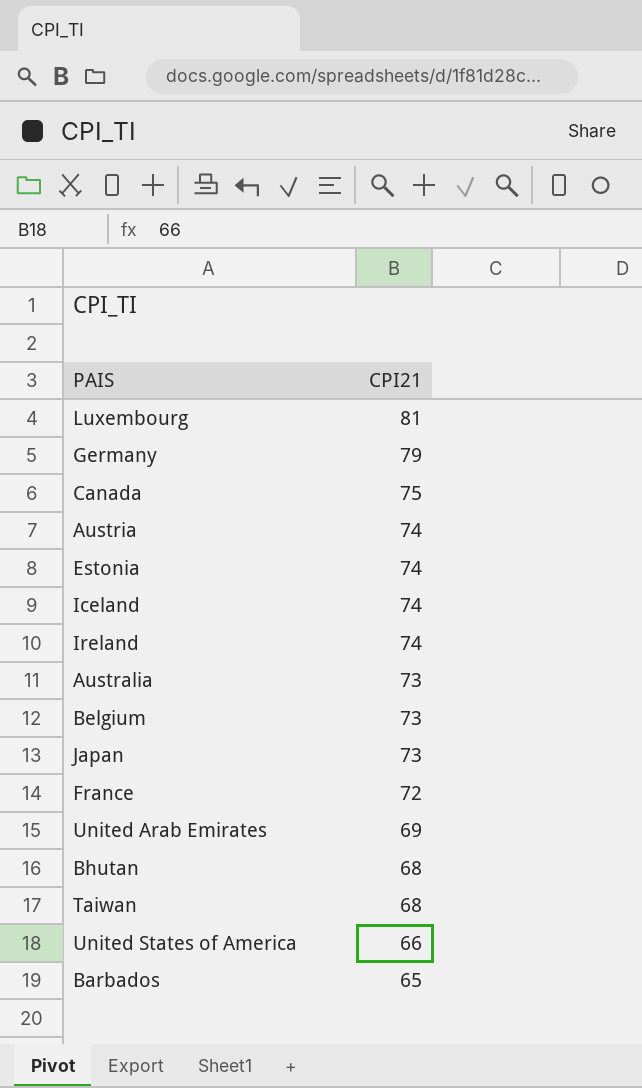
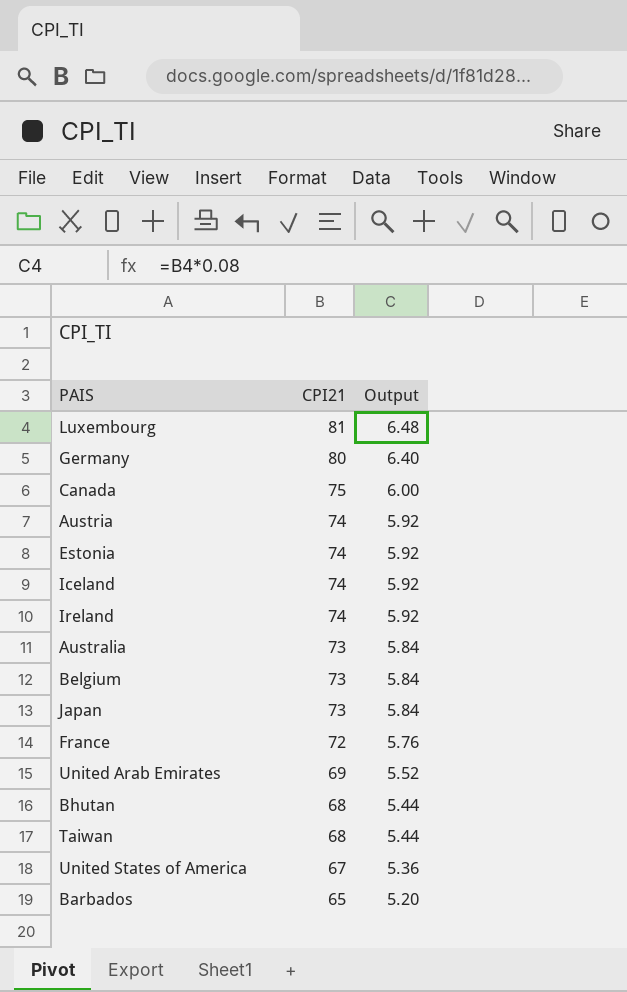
column Output | formula: none -> [CPI21] * 0.08
Germany | CPI21: 79 -> 80
United States of America | CPI21: 66 -> 67

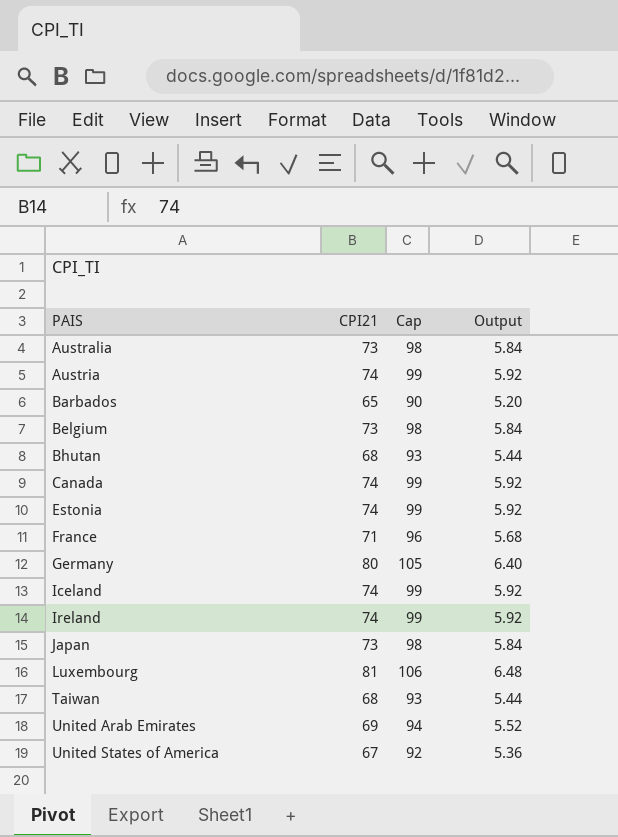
row order: CPI21 descending -> PAIS ascending
column Cap | formula: none -> [CPI21] + 25
Canada | CPI21: 75 -> 74
Canada | Output: 6.00 -> 5.92
France | CPI21: 72 -> 71
France | Output: 5.76 -> 5.68

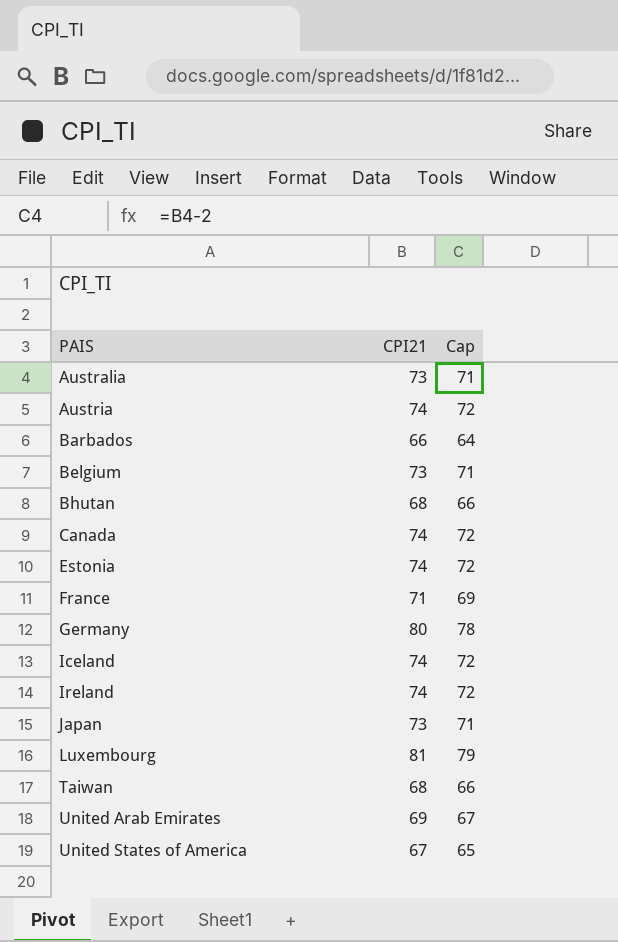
column Output | formula: [CPI21] * 0.08 -> none
column Cap | formula: [CPI21] + 25 -> [CPI21] - 2
Barbados | CPI21: 65 -> 66

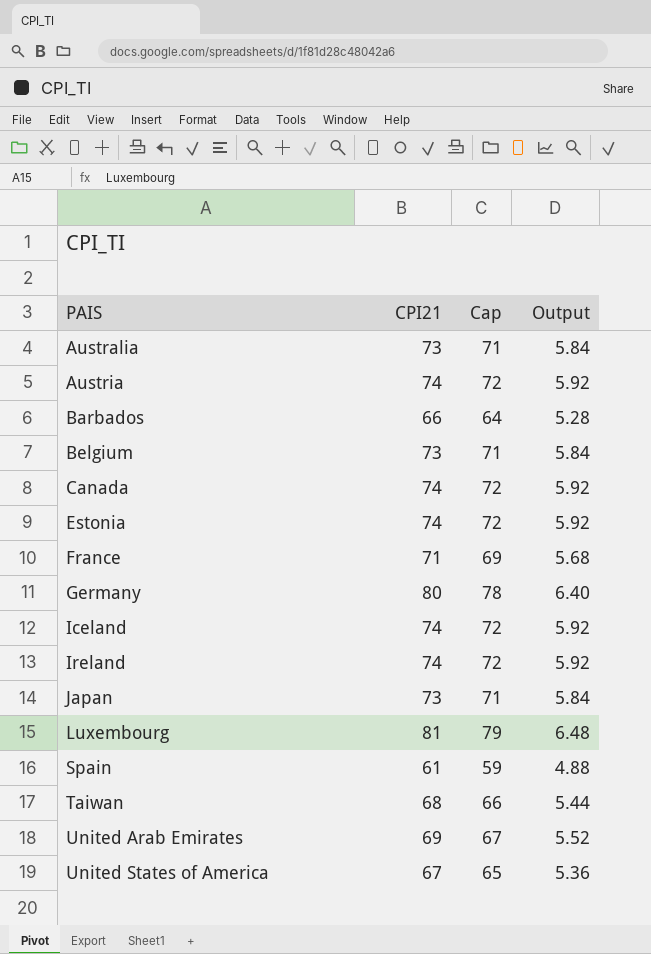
column Output | formula: none -> [CPI21] * 0.08
row Bhutan: 68 | 66 -> none
row Spain: none -> 61 | 59 | 4.88

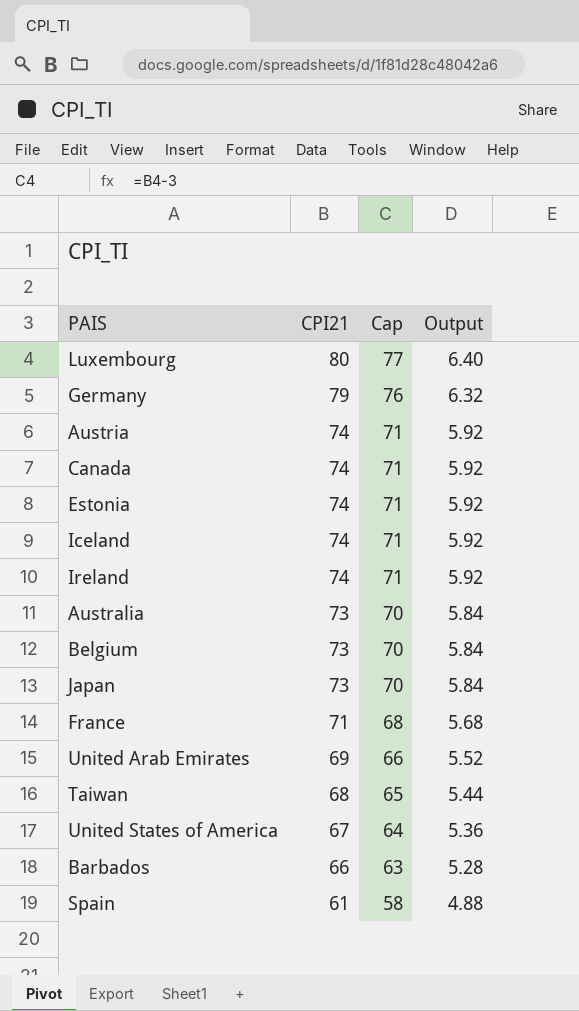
row order: PAIS ascending -> CPI21 descending
column Cap | formula: [CPI21] - 2 -> [CPI21] - 3
Luxembourg | CPI21: 81 -> 80
Luxembourg | Output: 6.48 -> 6.40
Germany | CPI21: 80 -> 79
Germany | Output: 6.40 -> 6.32

